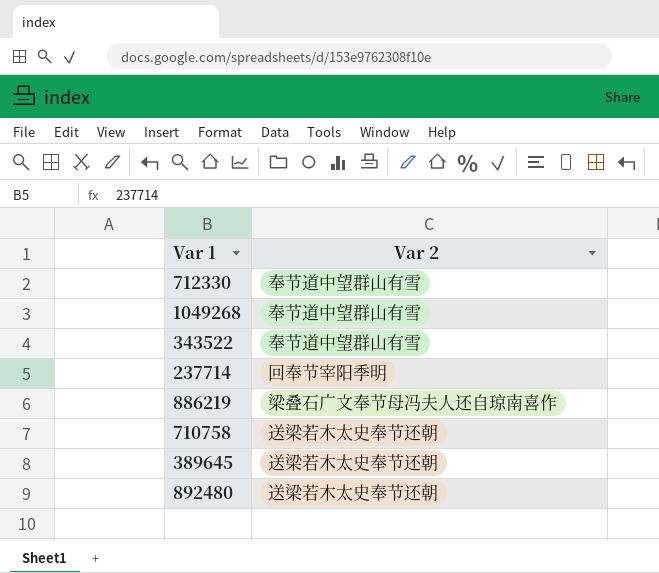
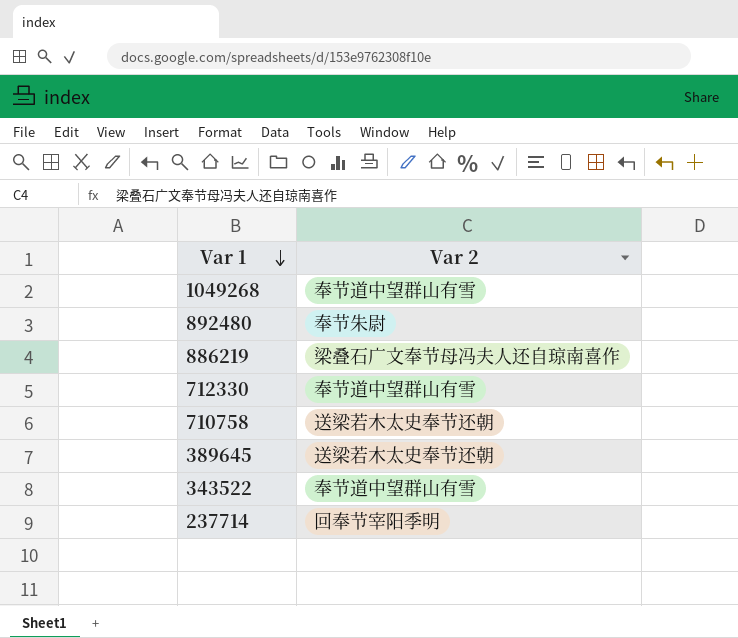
row order: none -> Var 1 descending
892480 | Var 2: 送梁若木太史奉节还朝 -> 奉节朱尉

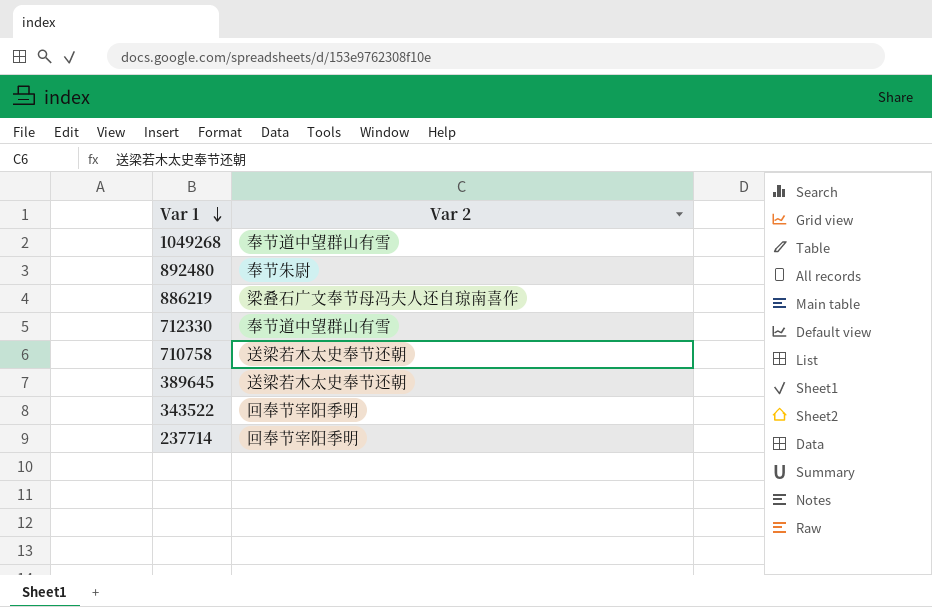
343522 | Var 2: 奉节道中望群山有雪 -> 回奉节宰阳季明

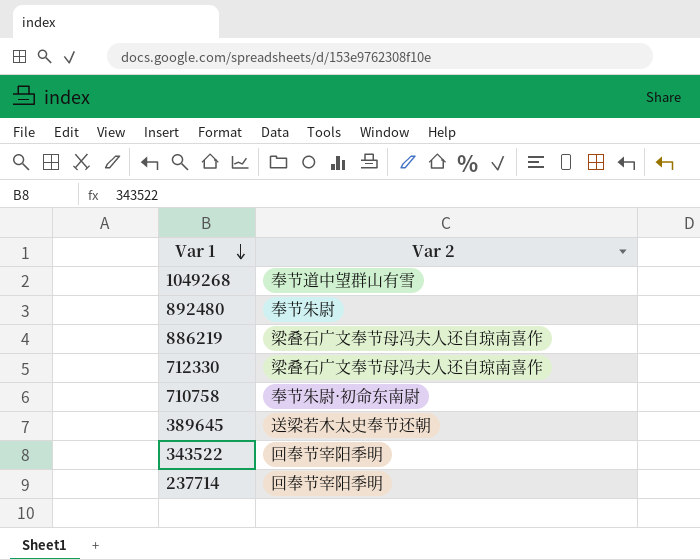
712330 | Var 2: 奉节道中望群山有雪 -> 梁叠石广文奉节母冯夫人还自琼南喜作
710758 | Var 2: 送梁若木太史奉节还朝 -> 奉节朱尉·初命东南尉

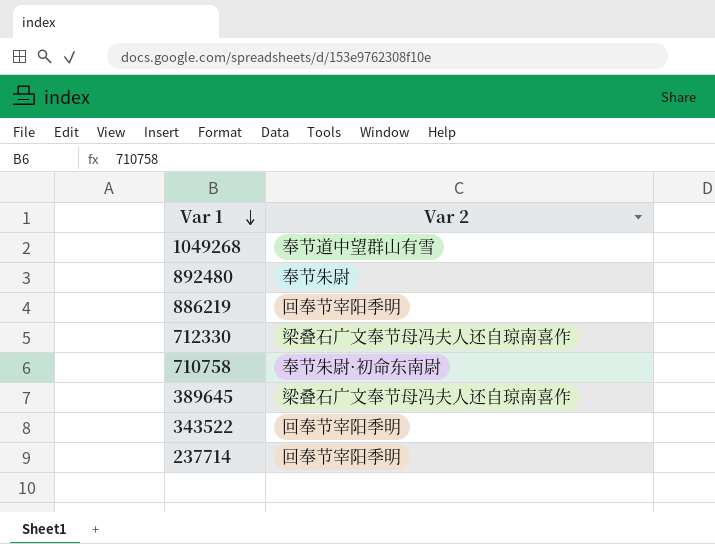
886219 | Var 2: 梁叠石广文奉节母冯夫人还自琼南喜作 -> 回奉节宰阳季明
389645 | Var 2: 送梁若木太史奉节还朝 -> 梁叠石广文奉节母冯夫人还自琼南喜作

